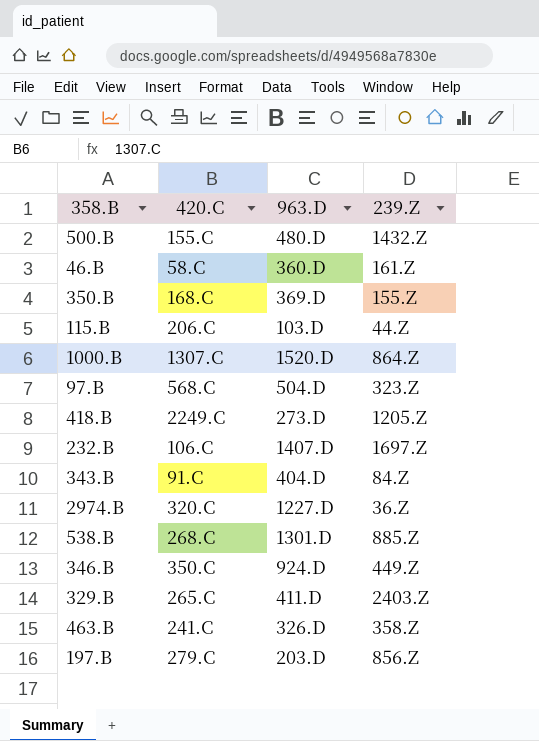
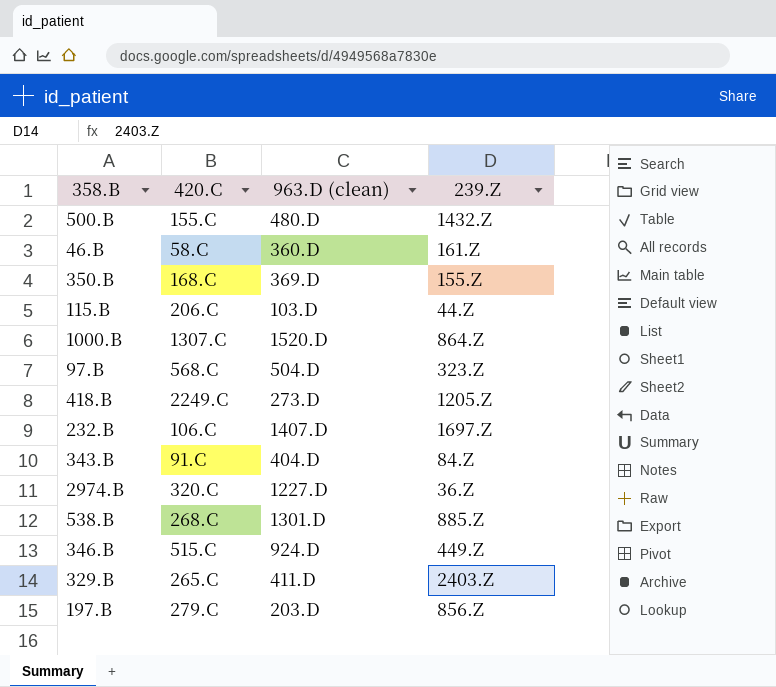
column name: 963.D -> 963.D (clean)
row 463.B: 241.C | 326.D | 358.Z -> none
346.B | 420.C: 350.C -> 515.C

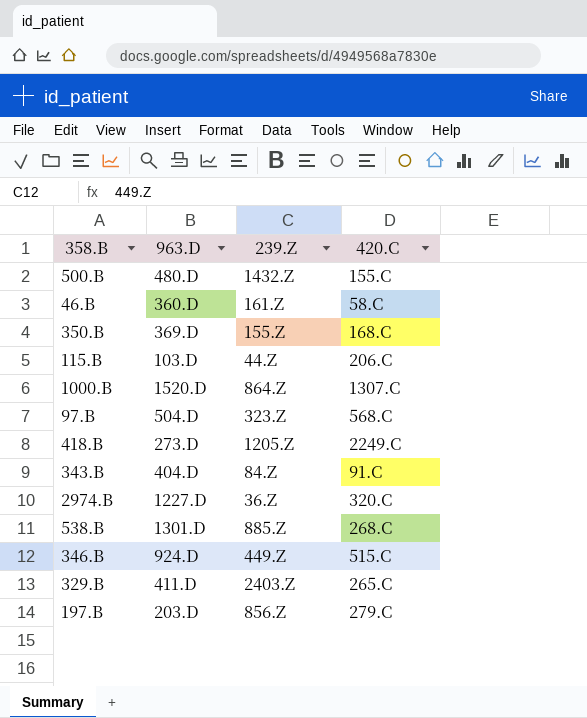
column name: 963.D (clean) -> 963.D
column 420.C | position: 2 -> 4
row 232.B: 106.C | 1407.D | 1697.Z -> none

